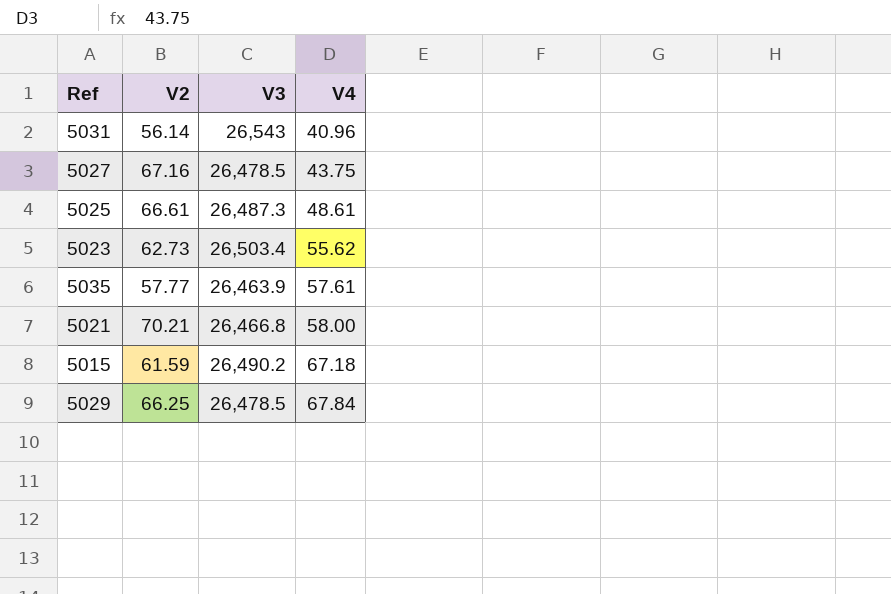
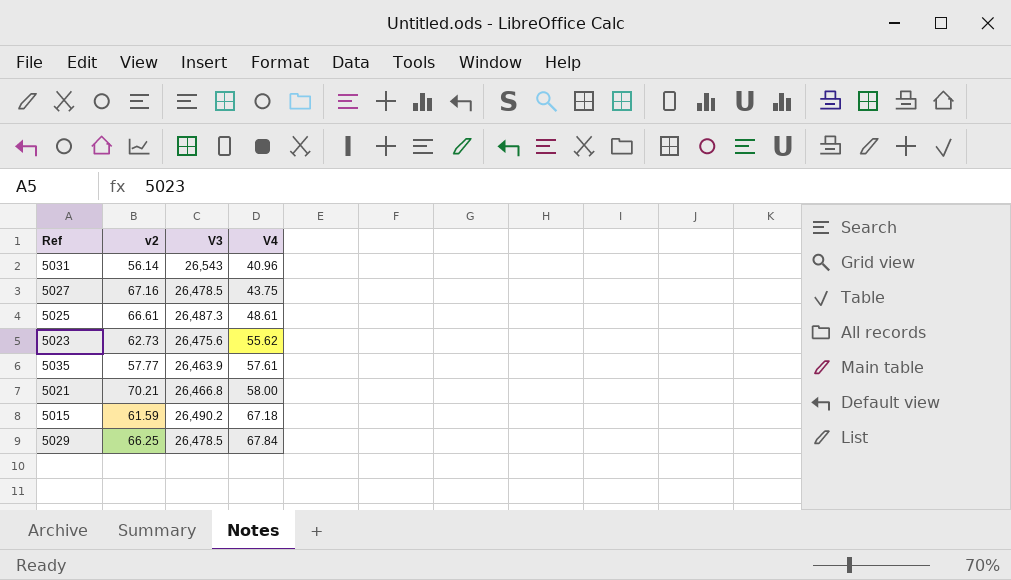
column name: V2 -> v2
5023 | V3: 26,503.4 -> 26,475.6

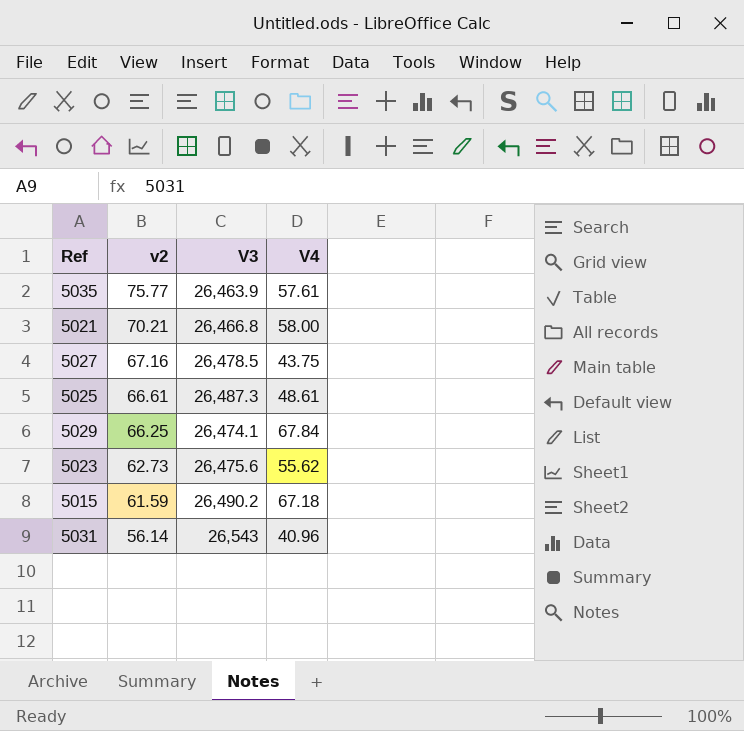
row order: V4 ascending -> v2 descending
5035 | v2: 57.77 -> 75.77
5029 | V3: 26,478.5 -> 26,474.1

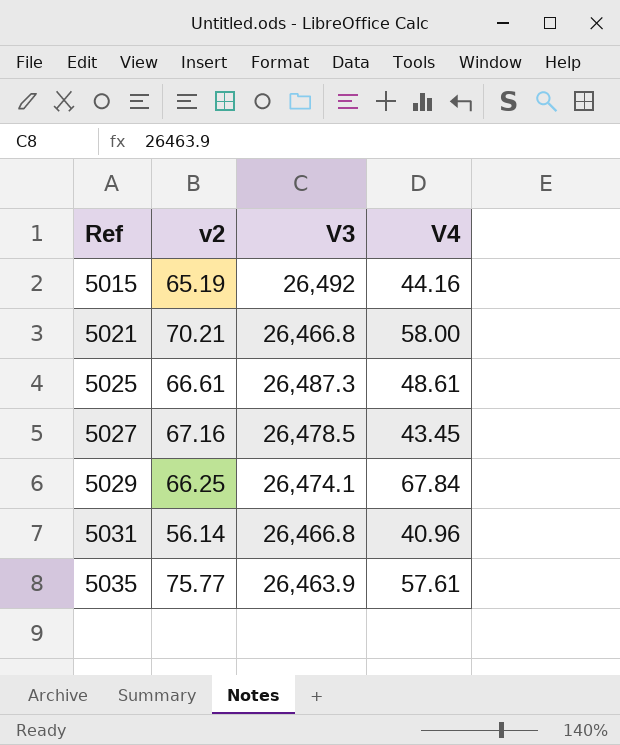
row order: v2 descending -> Ref ascending
row 5023: 62.73 | 26,475.6 | 55.62 -> none
5015 | v2: 61.59 -> 65.19
5015 | V3: 26,490.2 -> 26,492
5015 | V4: 67.18 -> 44.16
5027 | V4: 43.75 -> 43.45
5031 | V3: 26,543 -> 26,466.8

